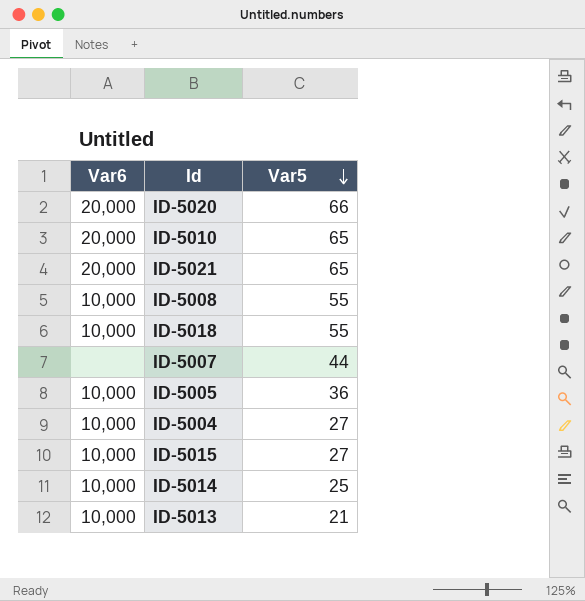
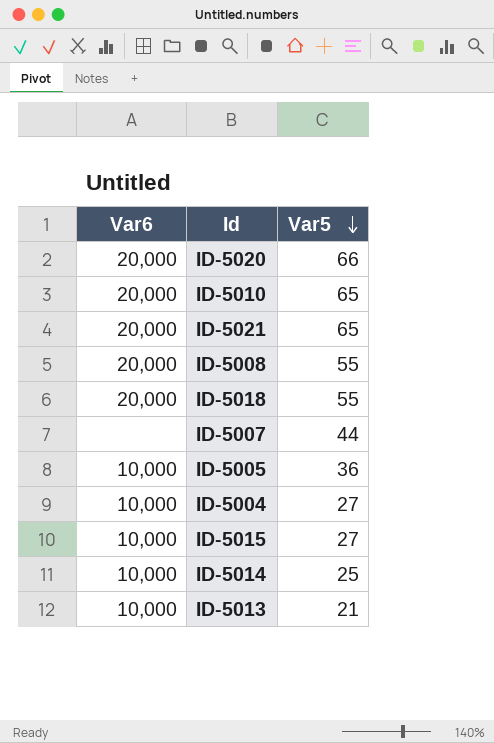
ID-5008 | Var6: 10,000 -> 20,000
ID-5018 | Var6: 10,000 -> 20,000

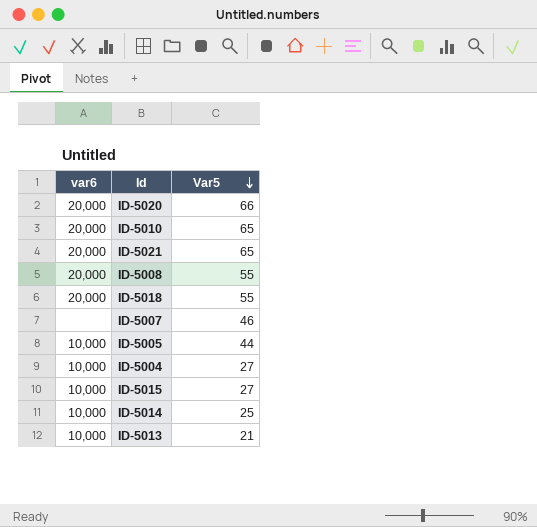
column name: Var6 -> var6
ID-5007 | Var5: 44 -> 46
ID-5005 | Var5: 36 -> 44

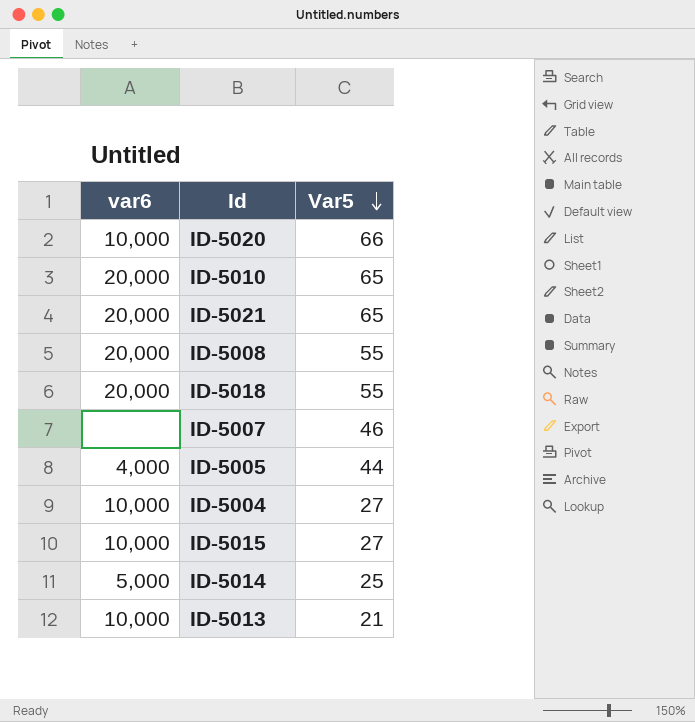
ID-5020 | var6: 20,000 -> 10,000
ID-5005 | var6: 10,000 -> 4,000
ID-5014 | var6: 10,000 -> 5,000

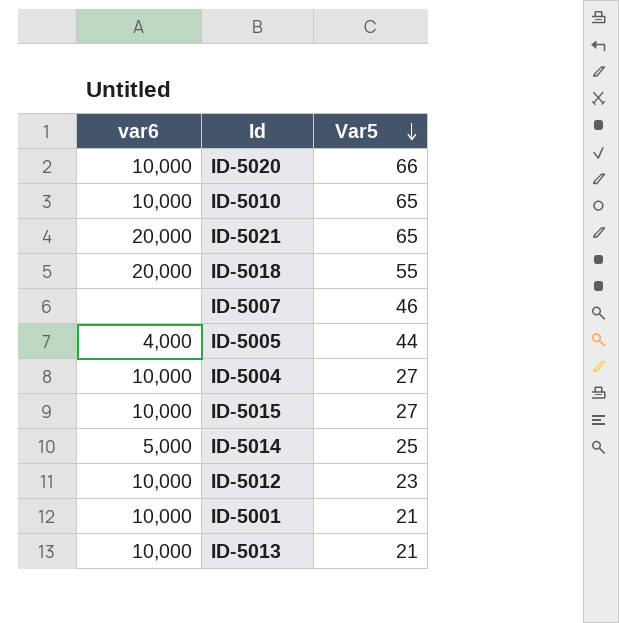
row ID-5008: 20,000 | 55 -> none
ID-5010 | var6: 20,000 -> 10,000
row ID-5012: none -> 10,000 | 23
row ID-5001: none -> 10,000 | 21

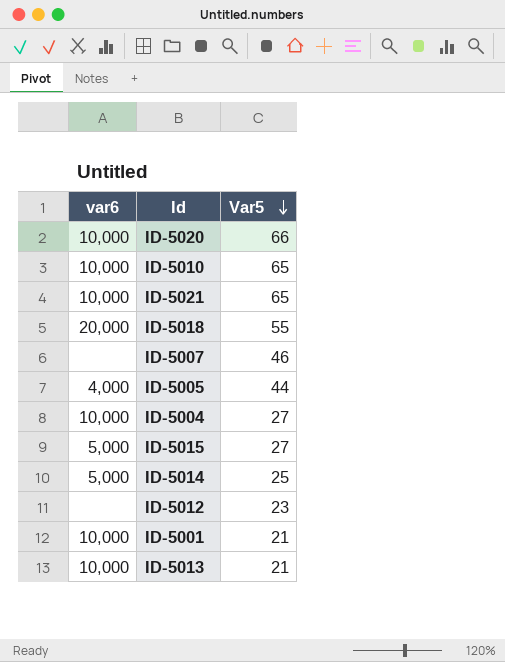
ID-5021 | var6: 20,000 -> 10,000
ID-5015 | var6: 10,000 -> 5,000
ID-5012 | var6: 10,000 -> none

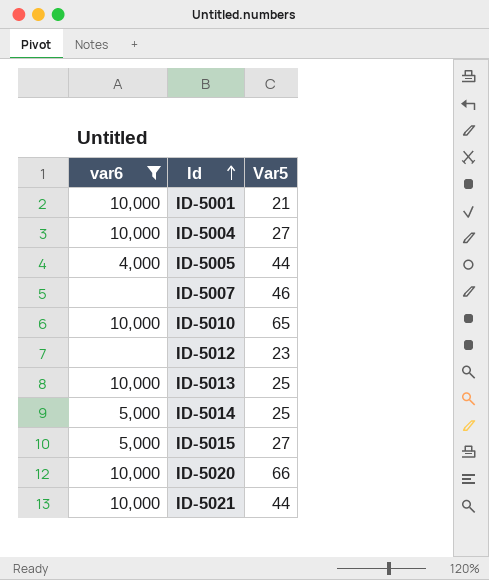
filter: none -> var6 != 20,000
row order: Var5 descending -> Id ascending
ID-5013 | Var5: 21 -> 25
ID-5021 | Var5: 65 -> 44

